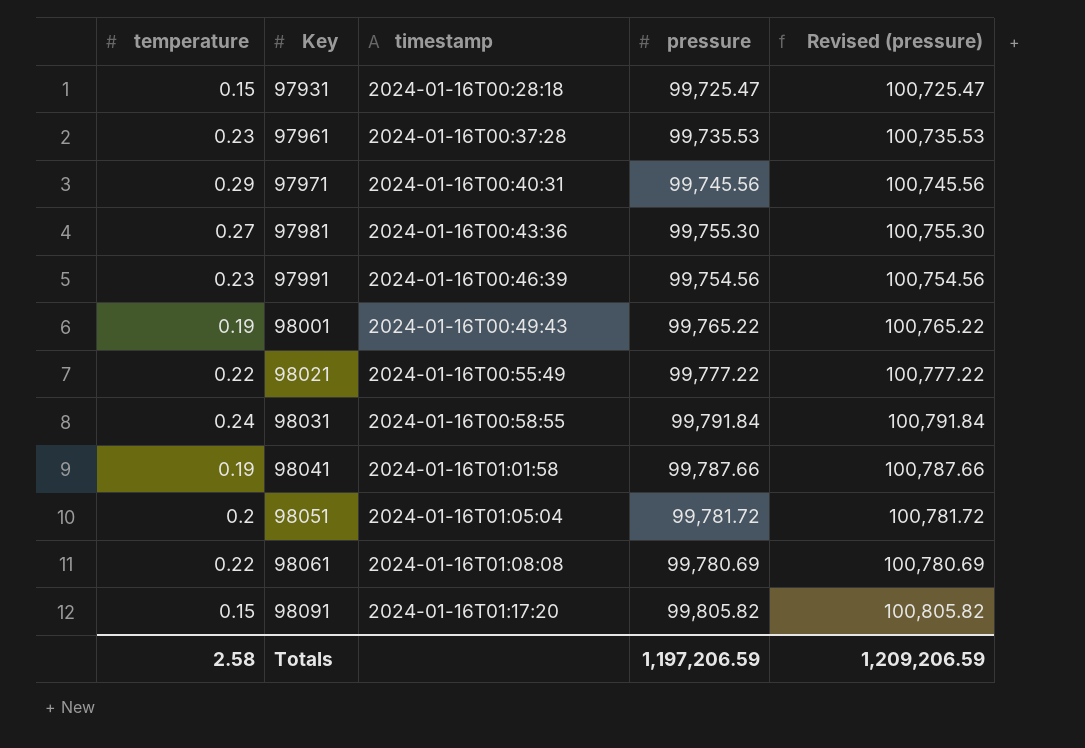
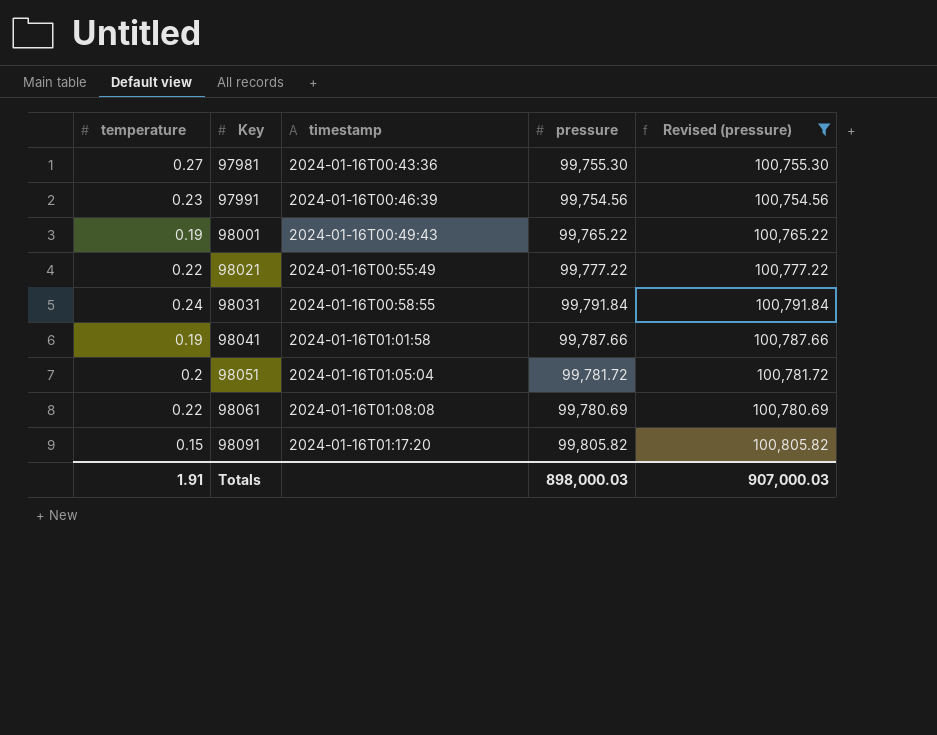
filter: none -> Revised (pressure) >= 100,754.56
Totals | temperature: 2.58 -> 1.91
Totals | pressure: 1,197,206.59 -> 898,000.03
Totals | Revised (pressure): 1,209,206.59 -> 907,000.03

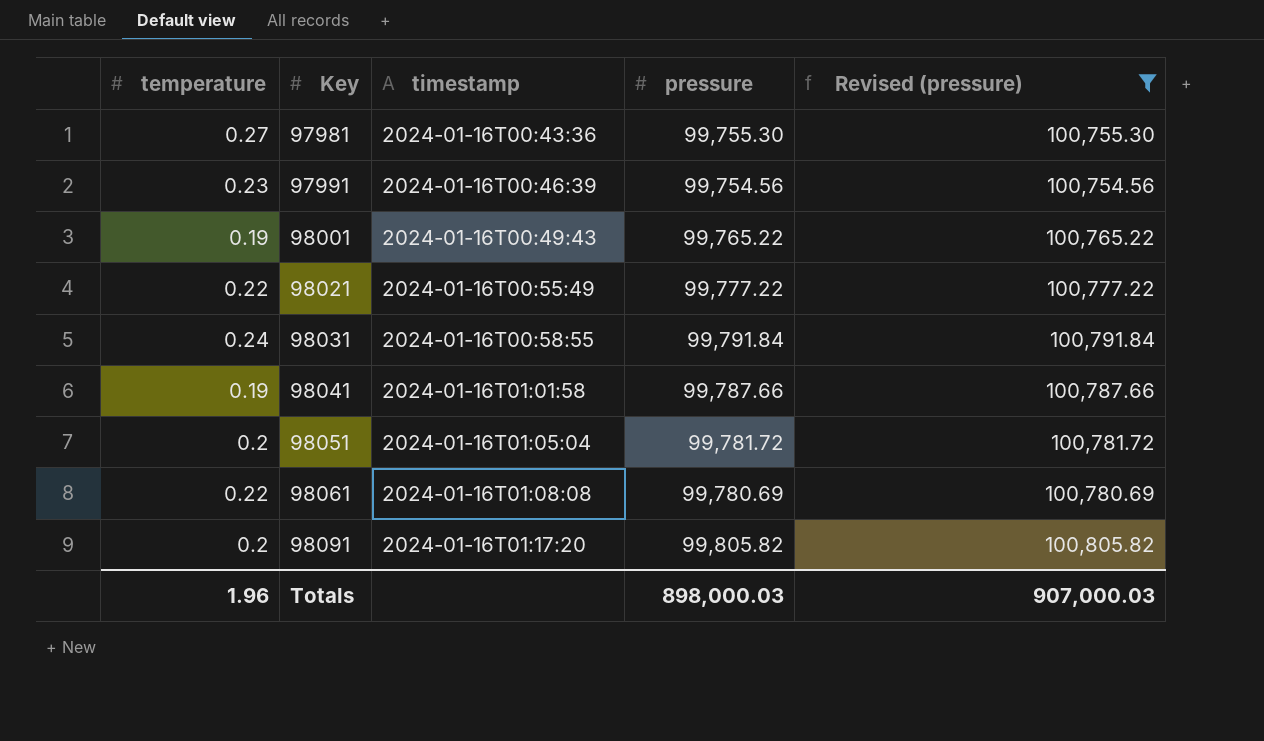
98091 | temperature: 0.15 -> 0.2
Totals | temperature: 1.91 -> 1.96

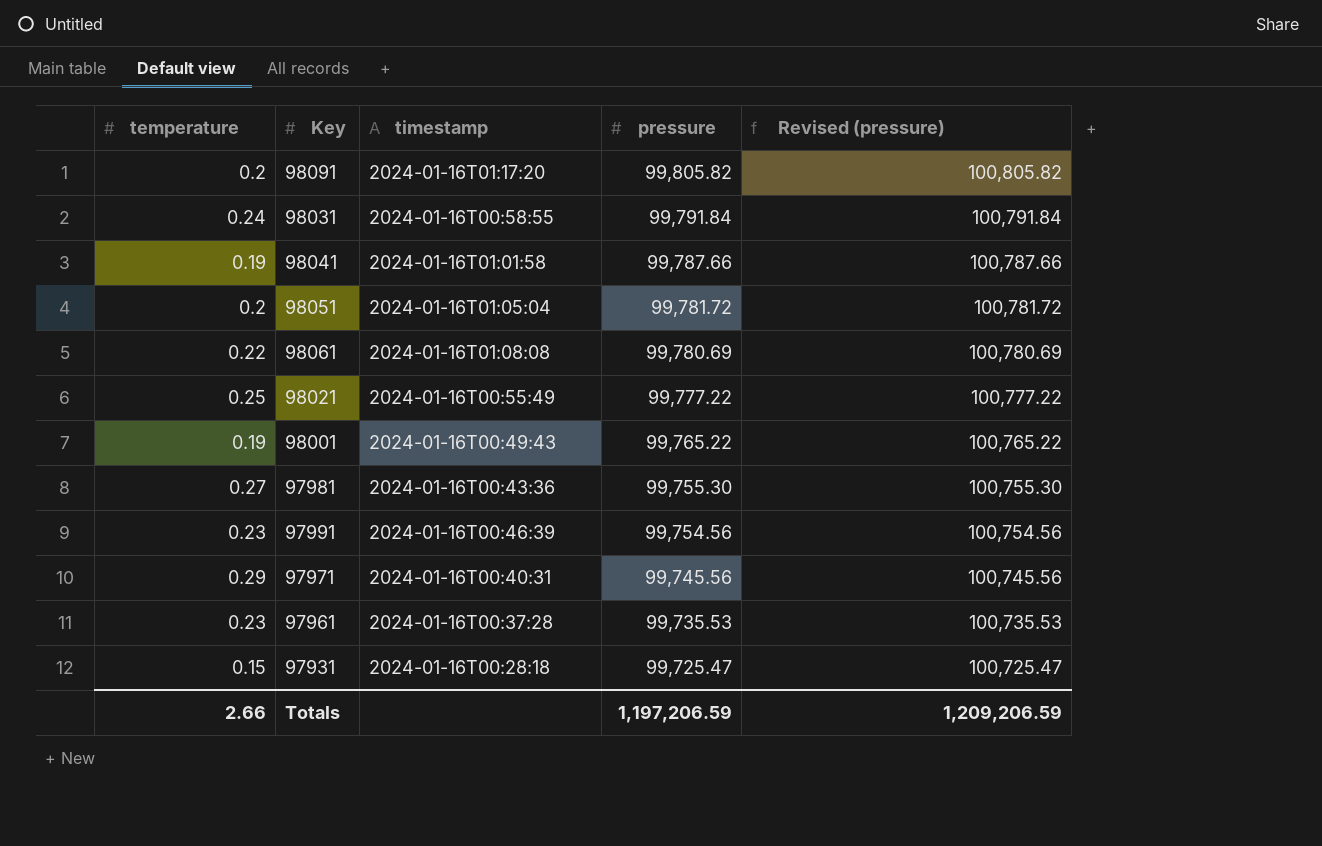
filter: Revised (pressure) >= 100,754.56 -> none
row order: Key ascending -> pressure descending
98021 | temperature: 0.22 -> 0.25
Totals | temperature: 1.96 -> 2.66
Totals | pressure: 898,000.03 -> 1,197,206.59
Totals | Revised (pressure): 907,000.03 -> 1,209,206.59

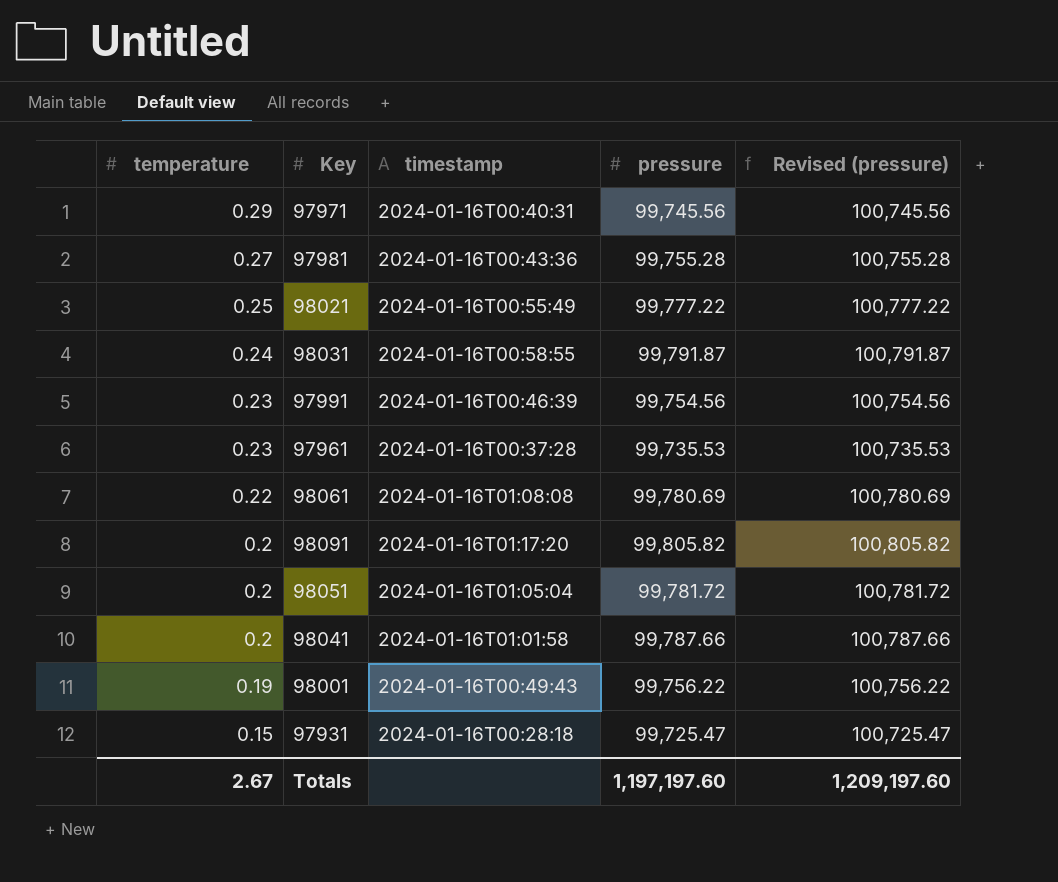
row order: pressure descending -> temperature descending
97981 | pressure: 99,755.30 -> 99,755.28
97981 | Revised (pressure): 100,755.30 -> 100,755.28
98031 | pressure: 99,791.84 -> 99,791.87
98031 | Revised (pressure): 100,791.84 -> 100,791.87
98041 | temperature: 0.19 -> 0.2
98001 | pressure: 99,765.22 -> 99,756.22
98001 | Revised (pressure): 100,765.22 -> 100,756.22
Totals | temperature: 2.66 -> 2.67
Totals | pressure: 1,197,206.59 -> 1,197,197.60
Totals | Revised (pressure): 1,209,206.59 -> 1,209,197.60

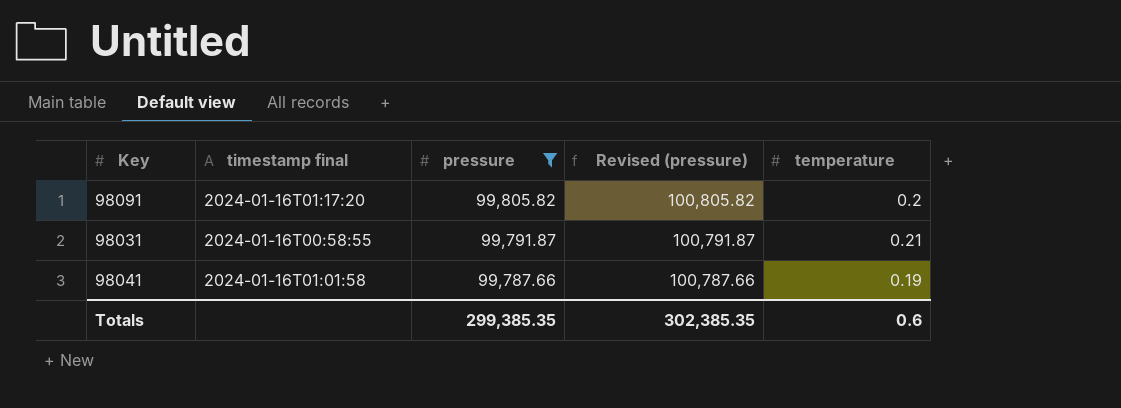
filter: none -> pressure >= 99,787.66
row order: temperature descending -> pressure descending
column name: timestamp -> timestamp final
column temperature | position: 1 -> 5
98031 | temperature: 0.24 -> 0.21
98041 | temperature: 0.2 -> 0.19
Totals | pressure: 1,197,197.60 -> 299,385.35
Totals | Revised (pressure): 1,209,197.60 -> 302,385.35
Totals | temperature: 2.67 -> 0.6

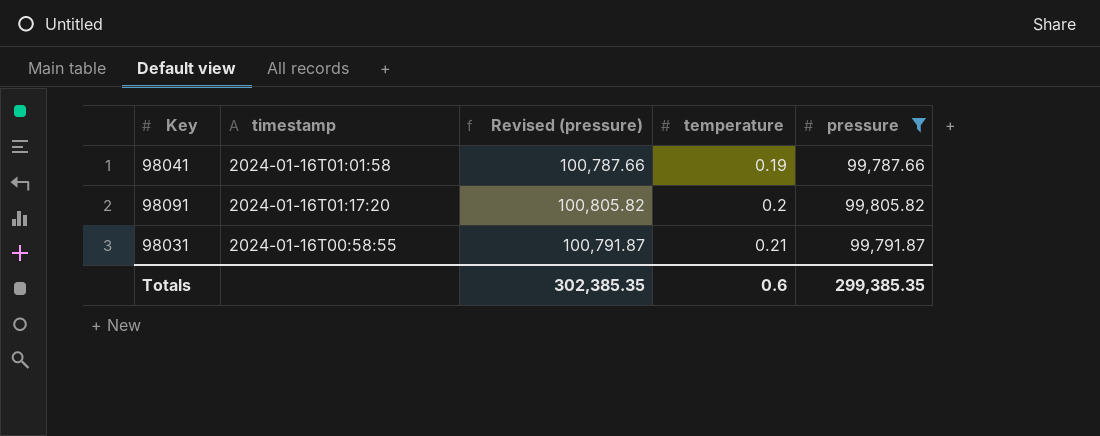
row order: pressure descending -> temperature ascending
column name: timestamp final -> timestamp
column pressure | position: 3 -> 5

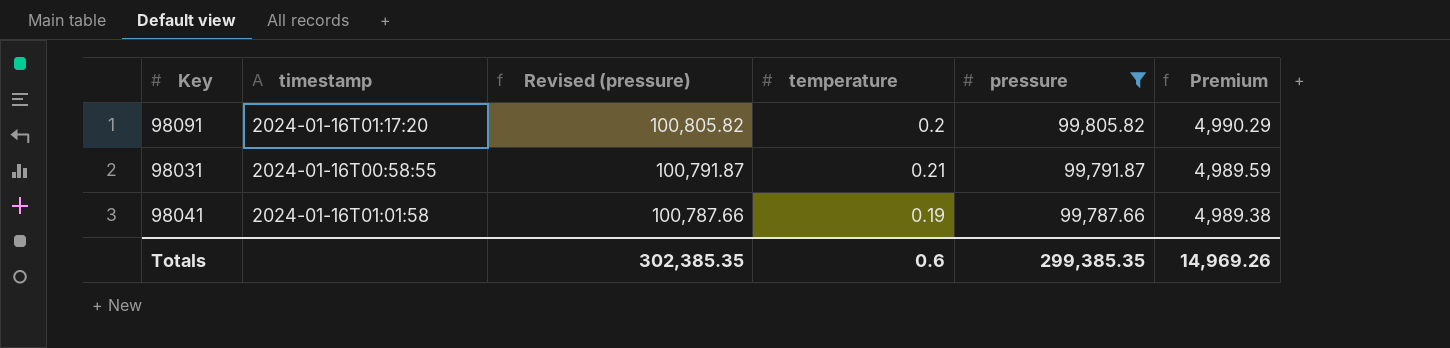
row order: temperature ascending -> Revised (pressure) descending
column Premium | formula: none -> [pressure] * 0.05

